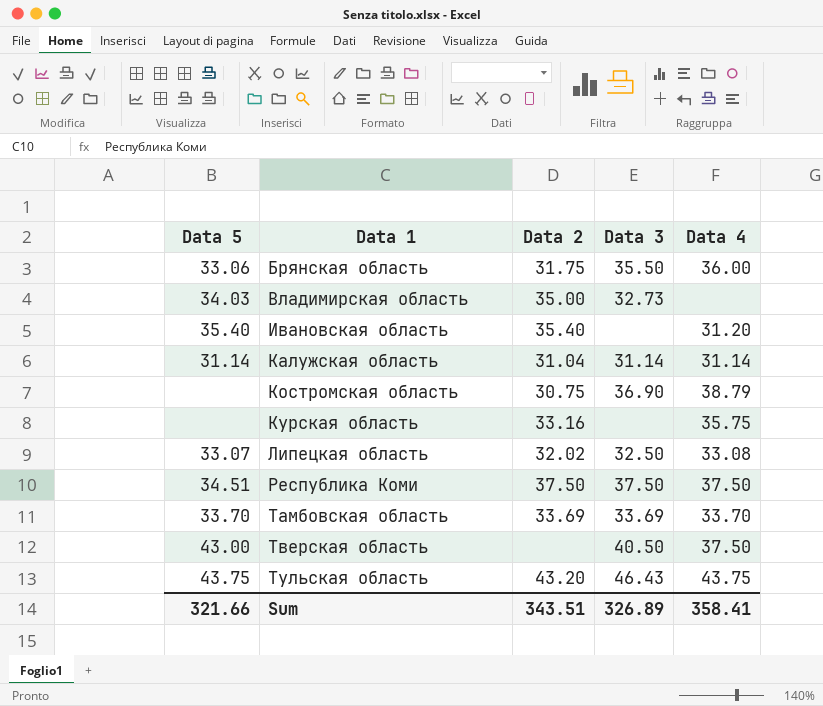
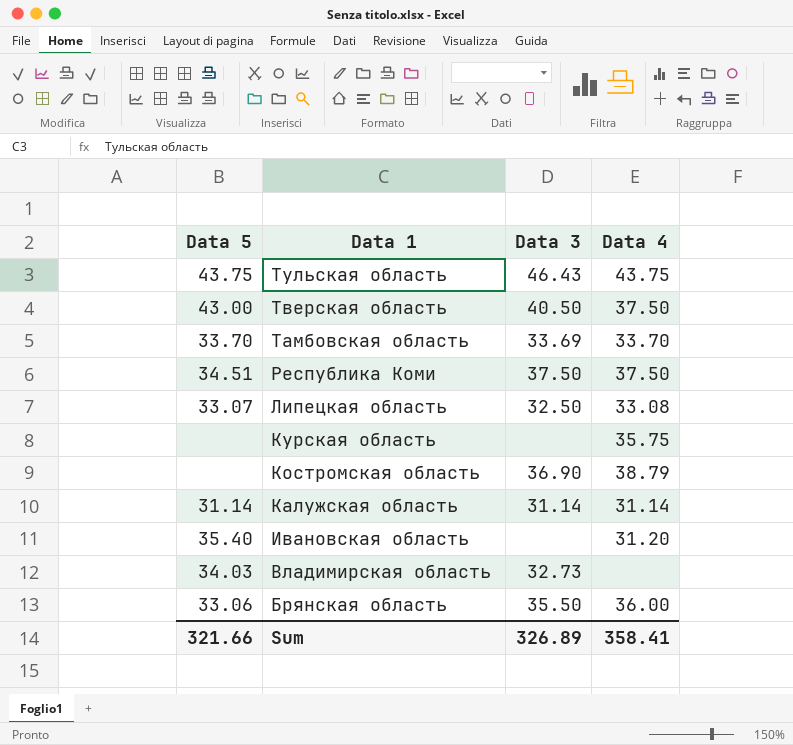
row order: Data 1 ascending -> Data 1 descending
column Data 2 | position: 3 -> none

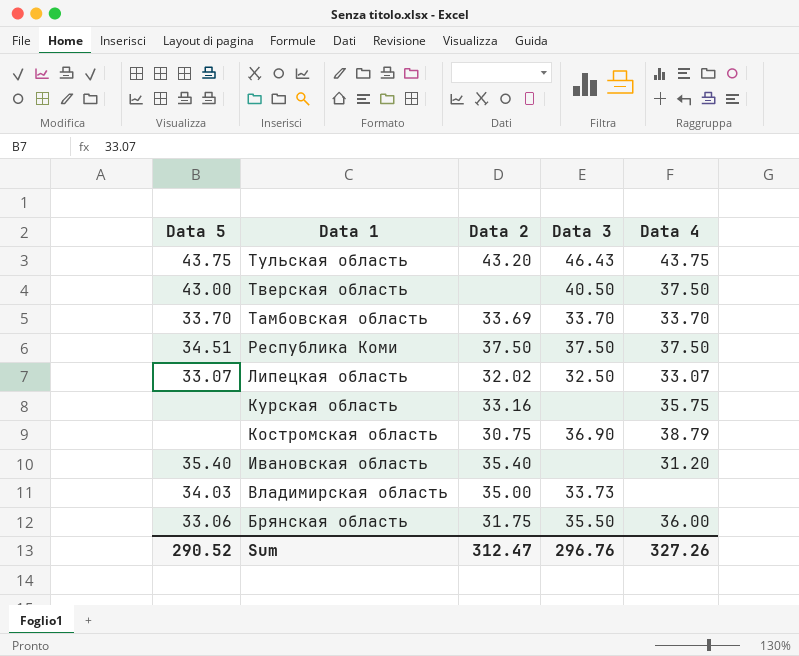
column Data 2 | position: none -> 3
row Калужская область: 31.14 | 31.14 | 31.14 -> none
Тамбовская область | Data 3: 33.69 -> 33.70
Липецкая область | Data 4: 33.08 -> 33.07
Владимирская область | Data 3: 32.73 -> 33.73
Sum | Data 5: 321.66 -> 290.52
Sum | Data 3: 326.89 -> 296.76
Sum | Data 4: 358.41 -> 327.26

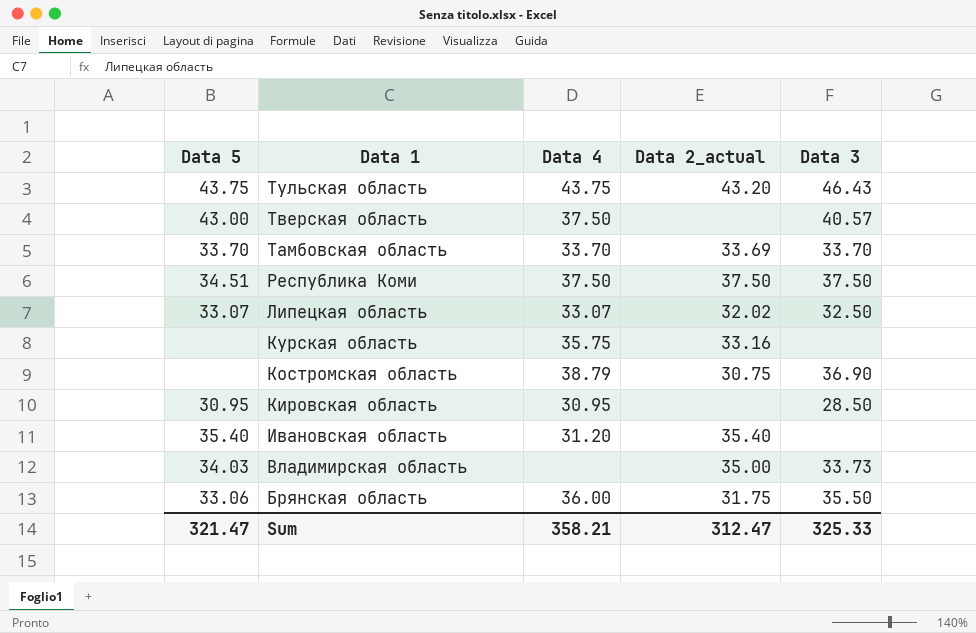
column Data 4 | position: 5 -> 3
column name: Data 2 -> Data 2_actual
Тверская область | Data 3: 40.50 -> 40.57
row Кировская область: none -> 30.95 | 30.95 | none | 28.50
Sum | Data 5: 290.52 -> 321.47
Sum | Data 4: 327.26 -> 358.21
Sum | Data 3: 296.76 -> 325.33

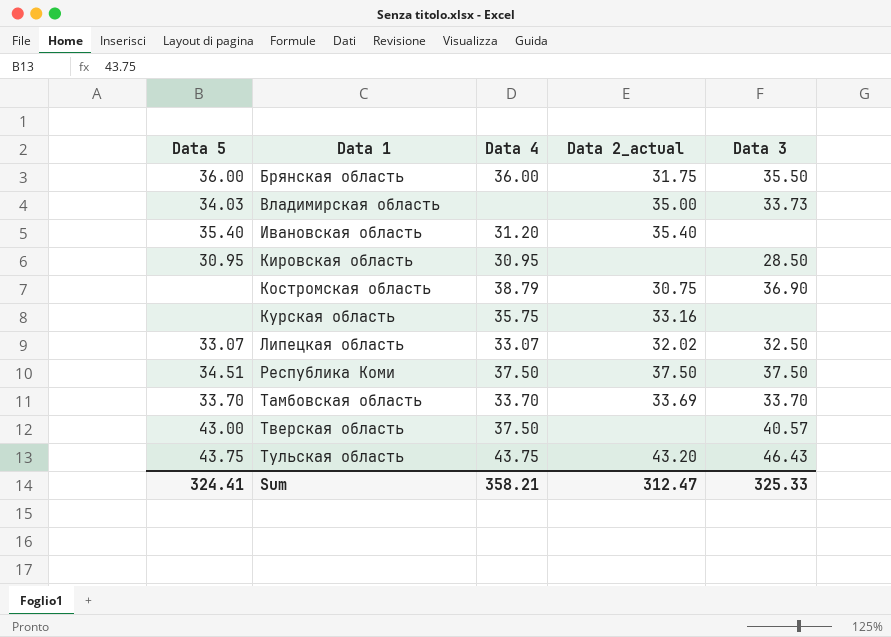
row order: Data 1 descending -> Data 1 ascending
Брянская область | Data 5: 33.06 -> 36.00
Sum | Data 5: 321.47 -> 324.41

